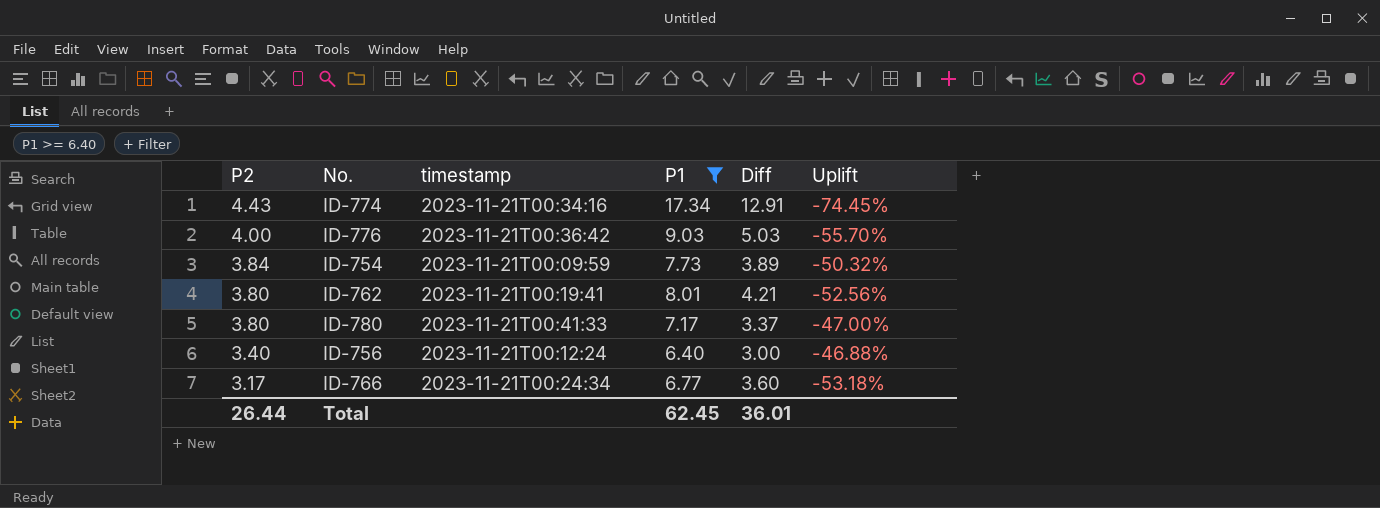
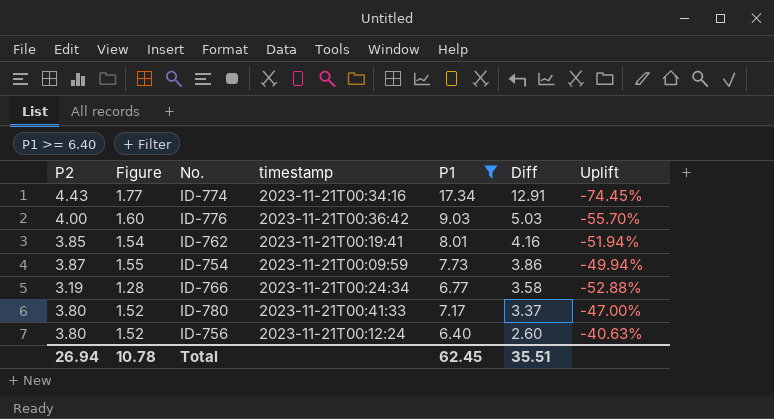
row order: P2 descending -> Diff descending
column Figure | formula: none -> [P2] * 0.4
ID-762 | P2: 3.80 -> 3.85
ID-762 | Diff: 4.21 -> 4.16
ID-762 | Uplift: -52.56% -> -51.94%
ID-754 | P2: 3.84 -> 3.87
ID-754 | Diff: 3.89 -> 3.86
ID-754 | Uplift: -50.32% -> -49.94%
ID-766 | P2: 3.17 -> 3.19
ID-766 | Diff: 3.60 -> 3.58
ID-766 | Uplift: -53.18% -> -52.88%
ID-756 | P2: 3.40 -> 3.80
ID-756 | Diff: 3.00 -> 2.60
ID-756 | Uplift: -46.88% -> -40.63%
Total | P2: 26.44 -> 26.94
Total | Diff: 36.01 -> 35.51

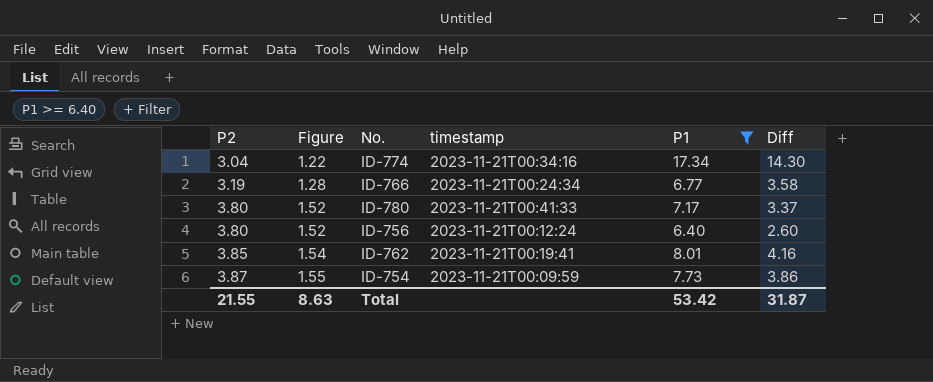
row order: Diff descending -> P2 ascending
column Uplift | formula: ([P2] - [P1]) / [P1] -> none
row ID-776: 4.00 | 1.60 | 2023-11-21T00:36:42 | 9.03 | 5.03 | -55.70% -> none
ID-774 | P2: 4.43 -> 3.04
ID-774 | Figure: 1.77 -> 1.22
ID-774 | Diff: 12.91 -> 14.30
Total | P2: 26.94 -> 21.55
Total | Figure: 10.78 -> 8.63
Total | P1: 62.45 -> 53.42
Total | Diff: 35.51 -> 31.87

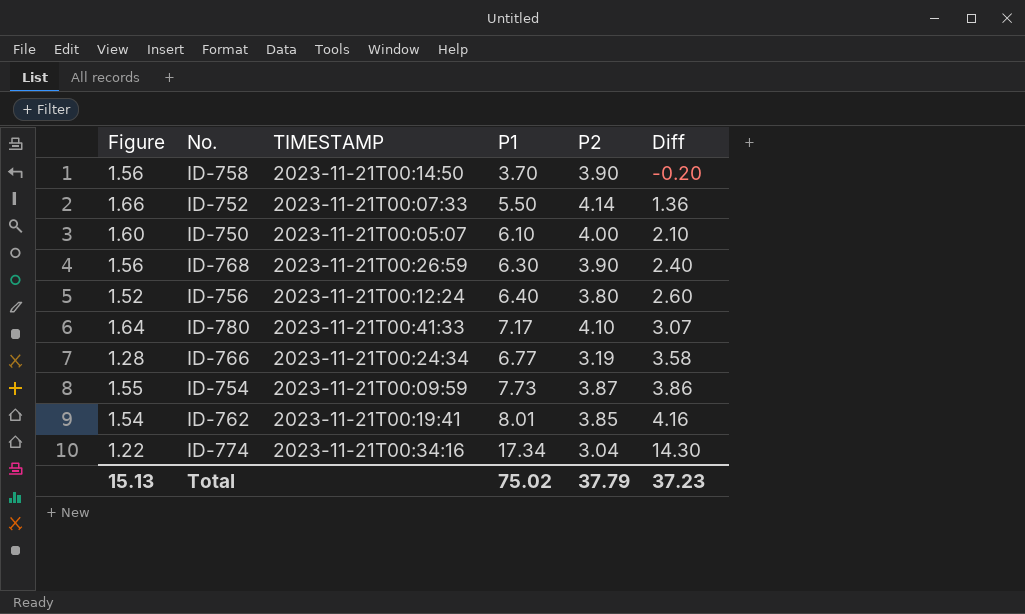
filter: P1 >= 6.40 -> none
row order: P2 ascending -> Diff ascending
column name: timestamp -> TIMESTAMP
column P2 | position: 1 -> 5
ID-780 | Figure: 1.52 -> 1.64
ID-780 | P2: 3.80 -> 4.10
ID-780 | Diff: 3.37 -> 3.07
Total | Figure: 8.63 -> 15.13
Total | P1: 53.42 -> 75.02
Total | P2: 21.55 -> 37.79
Total | Diff: 31.87 -> 37.23

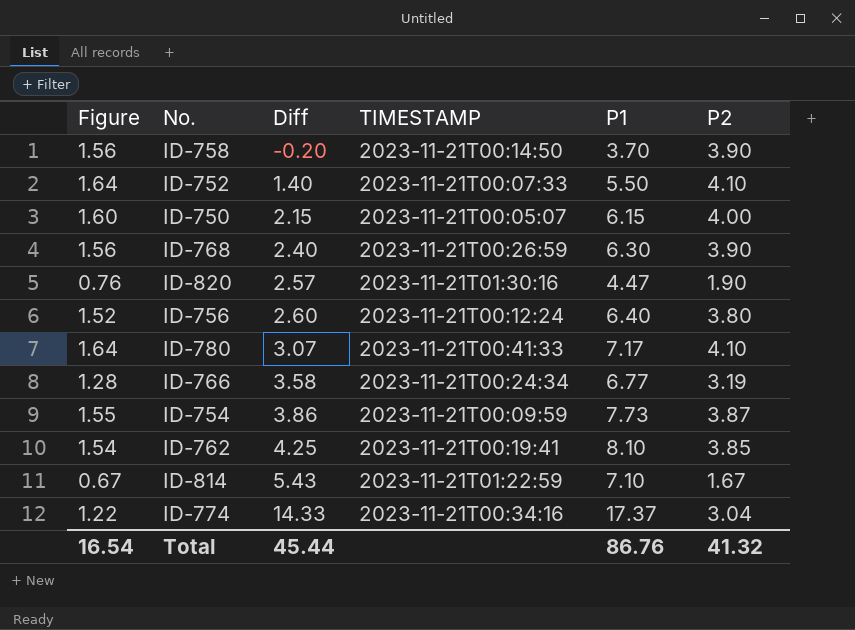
column Diff | position: 6 -> 3
ID-752 | Figure: 1.66 -> 1.64
ID-752 | Diff: 1.36 -> 1.40
ID-752 | P2: 4.14 -> 4.10
ID-750 | Diff: 2.10 -> 2.15
ID-750 | P1: 6.10 -> 6.15
row ID-820: none -> 0.76 | 2.57 | 2023-11-21T01:30:16 | 4.47 | 1.90
ID-762 | Diff: 4.16 -> 4.25
ID-762 | P1: 8.01 -> 8.10
row ID-814: none -> 0.67 | 5.43 | 2023-11-21T01:22:59 | 7.10 | 1.67
ID-774 | Diff: 14.30 -> 14.33
ID-774 | P1: 17.34 -> 17.37
Total | Figure: 15.13 -> 16.54
Total | Diff: 37.23 -> 45.44
Total | P1: 75.02 -> 86.76
Total | P2: 37.79 -> 41.32

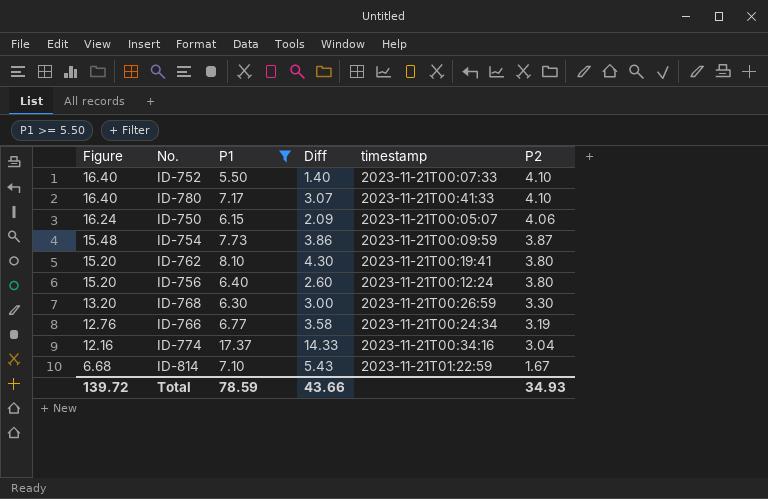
filter: none -> P1 >= 5.50
row order: Diff ascending -> Figure descending
column Figure | formula: [P2] * 0.4 -> [P2] * 4
column P1 | position: 5 -> 3
column name: TIMESTAMP -> timestamp
ID-750 | Diff: 2.15 -> 2.09
ID-750 | P2: 4.00 -> 4.06
ID-762 | Diff: 4.25 -> 4.30
ID-762 | P2: 3.85 -> 3.80
ID-768 | Diff: 2.40 -> 3.00
ID-768 | P2: 3.90 -> 3.30
Total | Figure: 16.54 -> 139.72
Total | P1: 86.76 -> 78.59
Total | Diff: 45.44 -> 43.66
Total | P2: 41.32 -> 34.93

